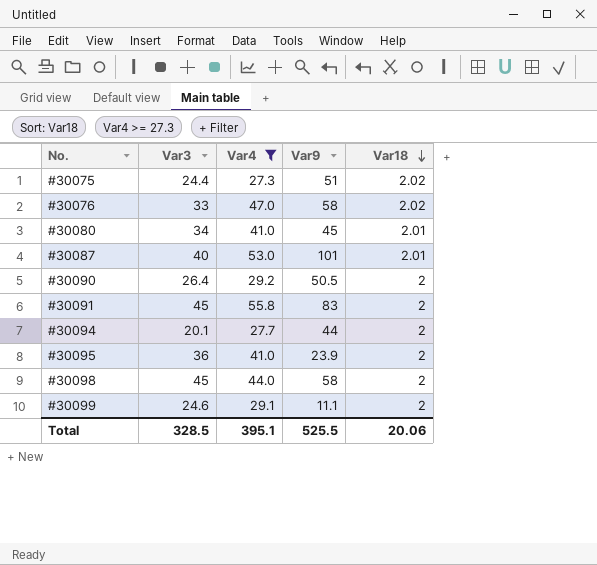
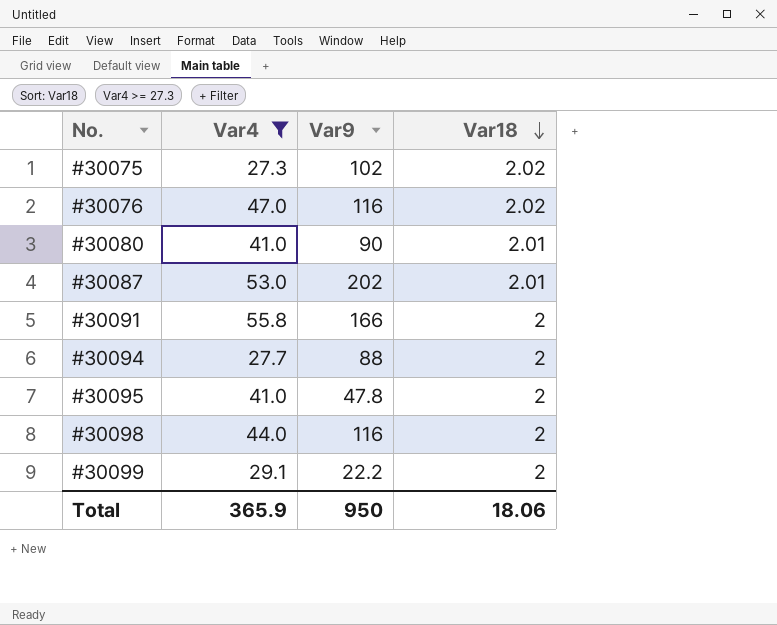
column Var3 | position: 2 -> none
row #30090: 26.4 | 29.2 | 50.5 | 2 -> none
#30075 | Var9: 51 -> 102
#30076 | Var9: 58 -> 116
#30080 | Var9: 45 -> 90
#30087 | Var9: 101 -> 202
#30091 | Var9: 83 -> 166
#30094 | Var9: 44 -> 88
#30095 | Var9: 23.9 -> 47.8
#30098 | Var9: 58 -> 116
#30099 | Var9: 11.1 -> 22.2
Total | Var4: 395.1 -> 365.9
Total | Var9: 525.5 -> 950
Total | Var18: 20.06 -> 18.06

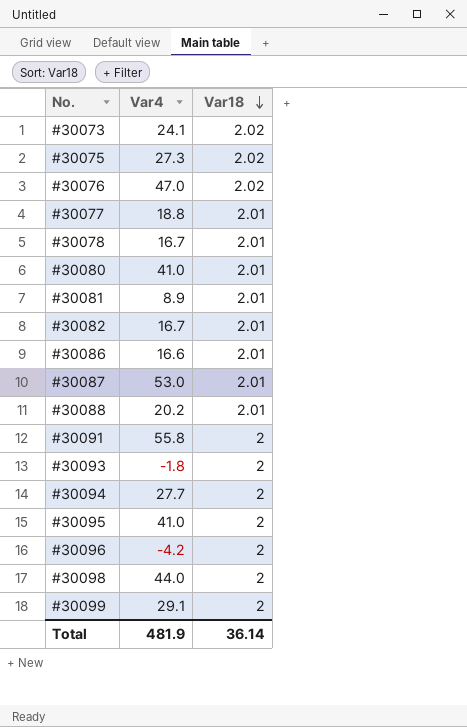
filter: Var4 >= 27.3 -> none
column Var9 | position: 3 -> none
Total | Var4: 365.9 -> 481.9
Total | Var18: 18.06 -> 36.14

